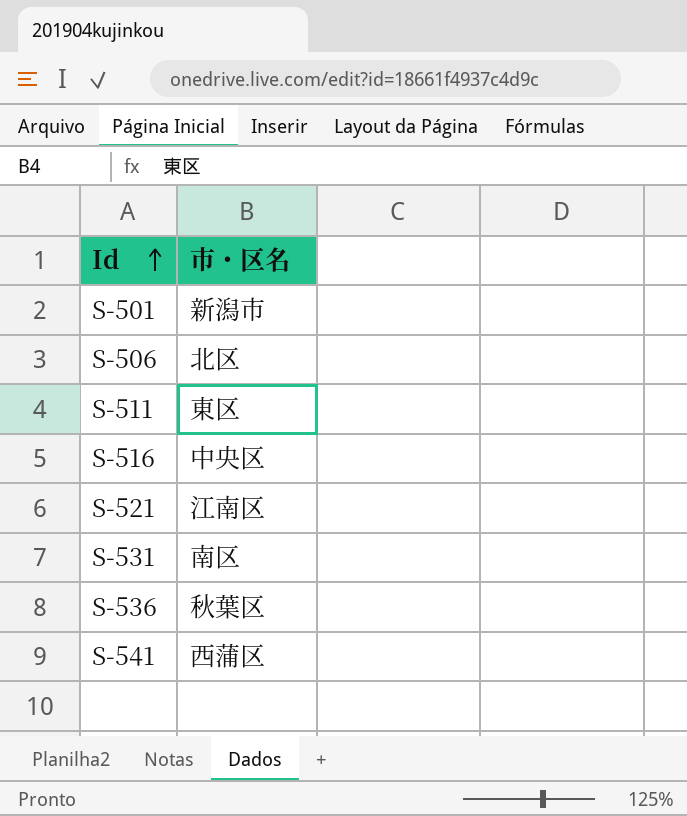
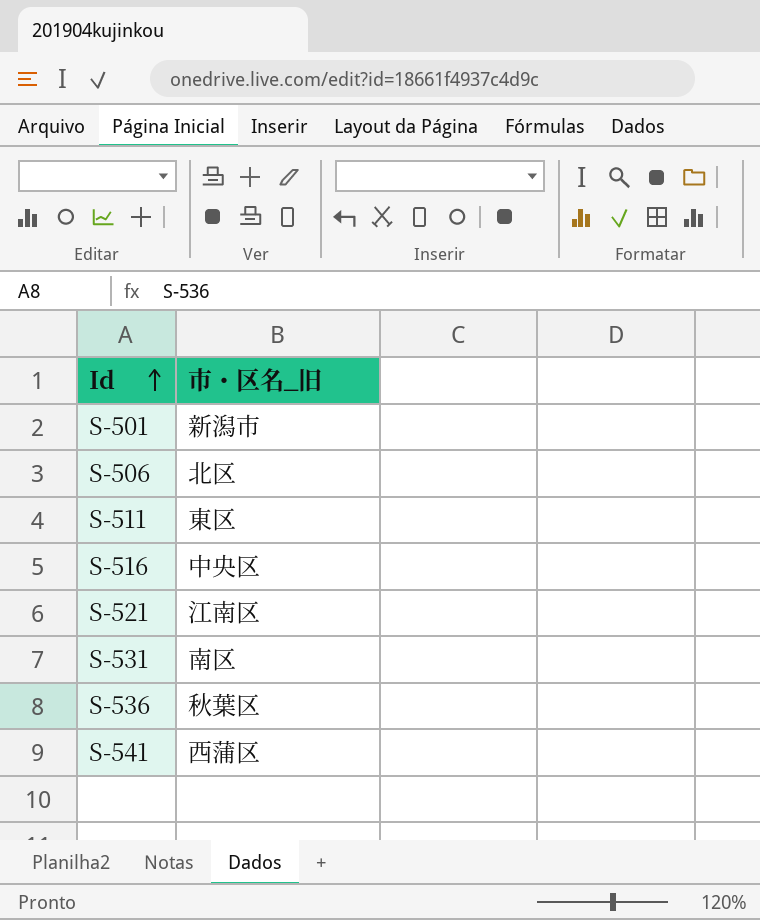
column name: 市・区名 -> 市・区名_旧

